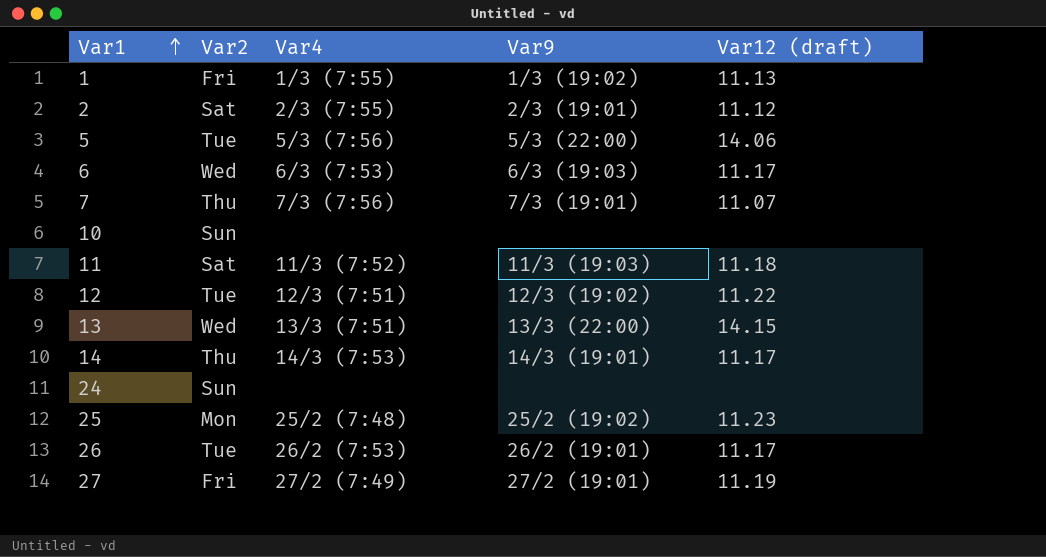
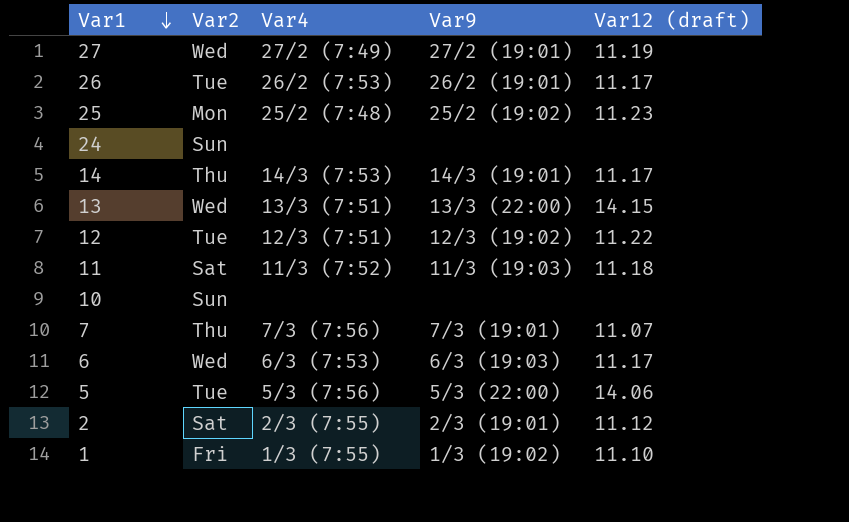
row order: Var1 ascending -> Var1 descending
27 | Var2: Fri -> Wed
1 | Var12 (draft): 11.13 -> 11.10

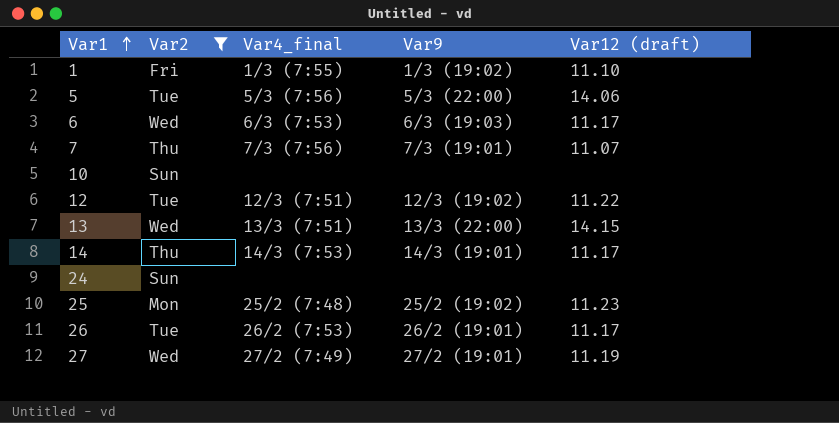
filter: none -> Var2 != Sat
row order: Var1 descending -> Var1 ascending
column name: Var4 -> Var4_final

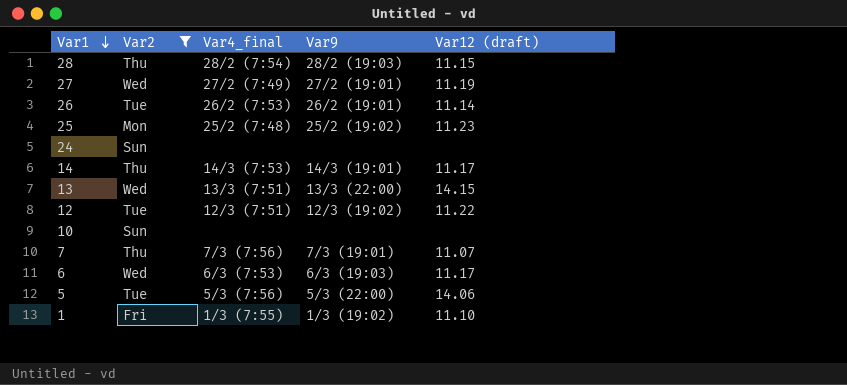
row order: Var1 ascending -> Var1 descending
row 28: none -> Thu | 28/2 (7:54) | 28/2 (19:03) | 11.15
26 | Var12 (draft): 11.17 -> 11.14

